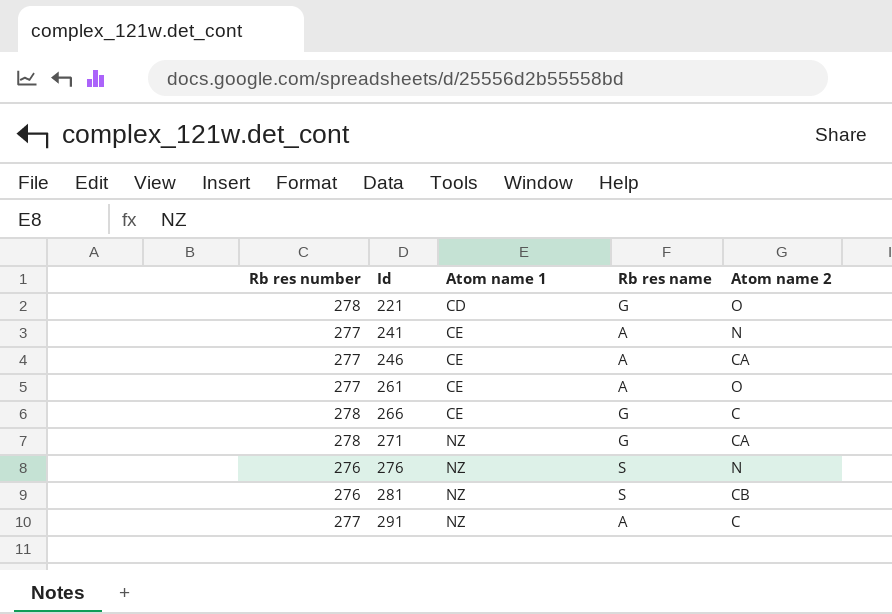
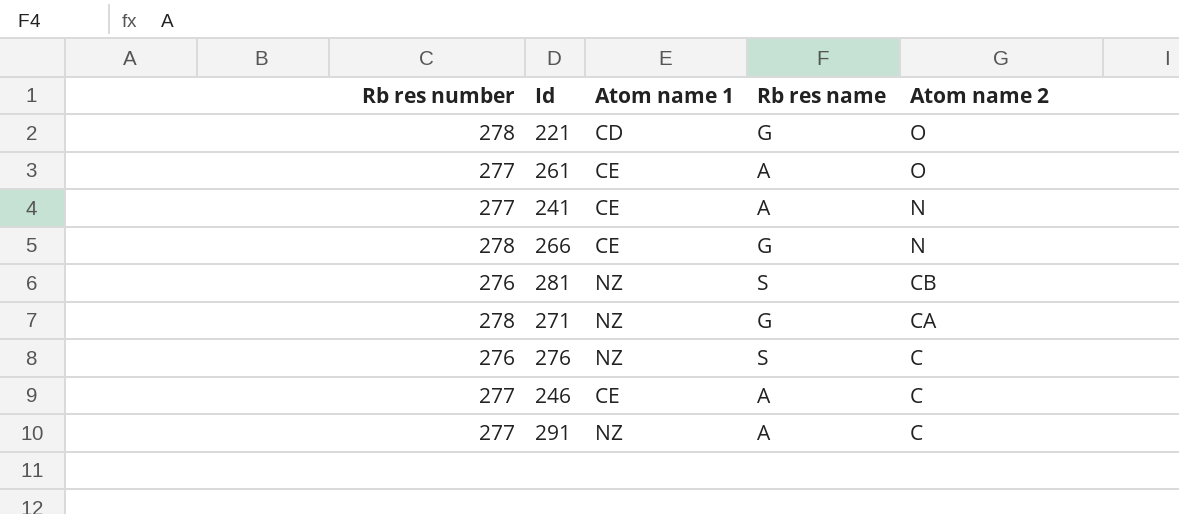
row order: Id ascending -> Atom name 2 descending
266 | Atom name 2: C -> N
276 | Atom name 2: N -> C
246 | Atom name 2: CA -> C

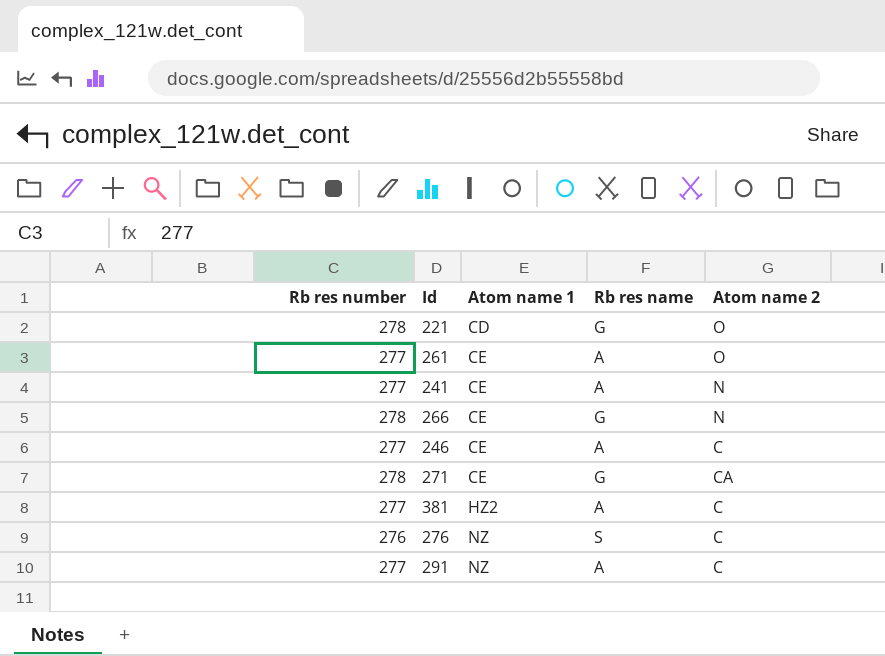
row order: Atom name 2 descending -> Atom name 1 ascending
row 281: 276 | NZ | S | CB -> none
271 | Atom name 1: NZ -> CE
row 381: none -> 277 | HZ2 | A | C

